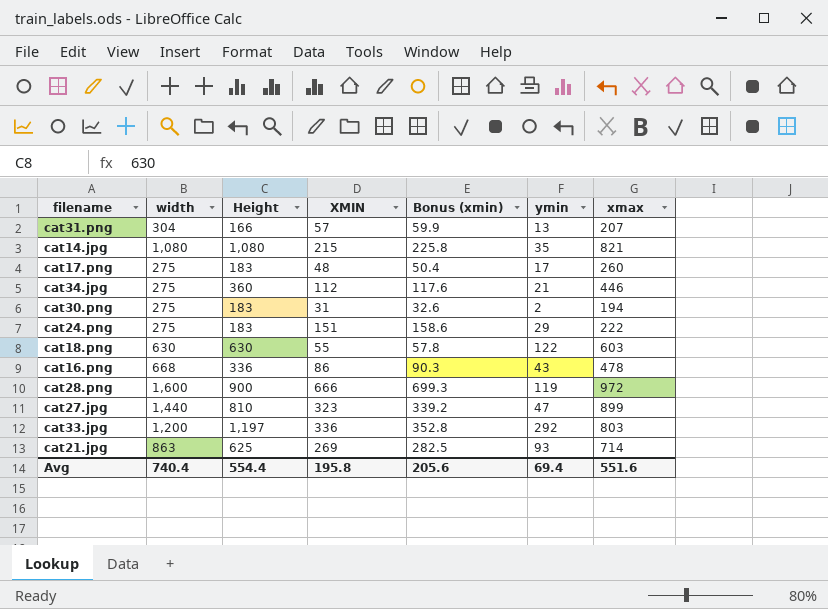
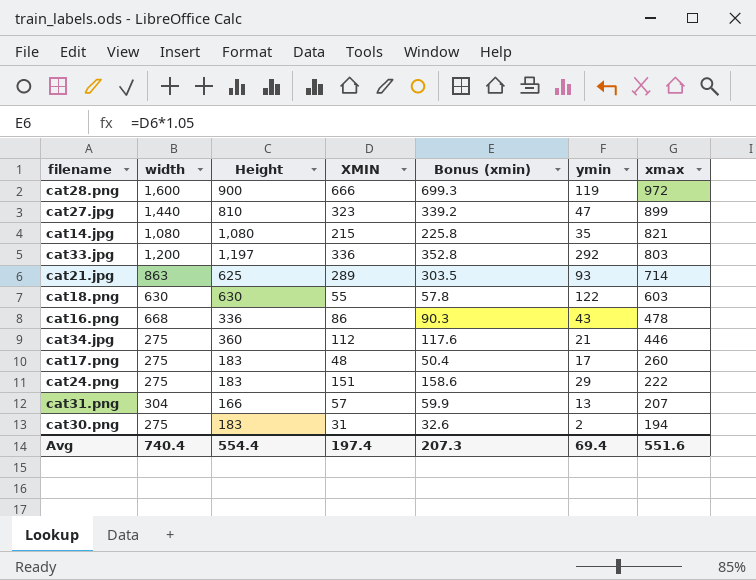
row order: none -> xmax descending
cat21.jpg | XMIN: 269 -> 289
cat21.jpg | Bonus (xmin): 282.5 -> 303.5
Avg | XMIN: 195.8 -> 197.4
Avg | Bonus (xmin): 205.6 -> 207.3

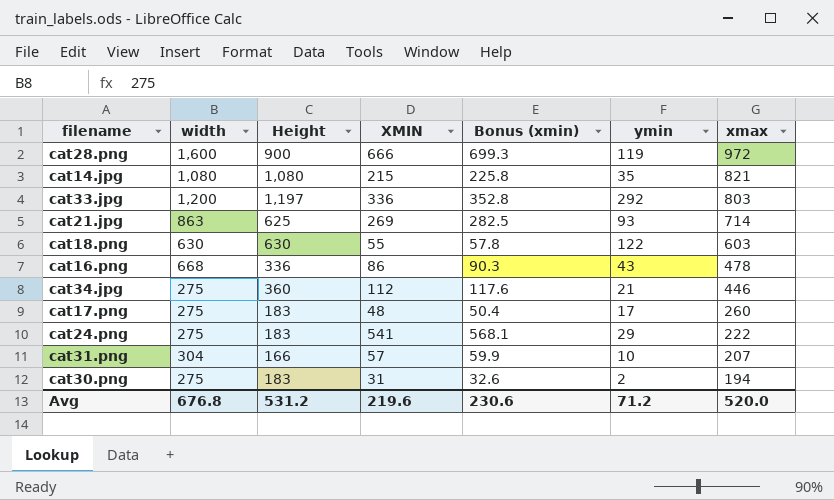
row cat27.jpg: 1,440 | 810 | 323 | 339.2 | 47 | 899 -> none
cat21.jpg | XMIN: 289 -> 269
cat21.jpg | Bonus (xmin): 303.5 -> 282.5
cat24.png | XMIN: 151 -> 541
cat24.png | Bonus (xmin): 158.6 -> 568.1
cat31.png | ymin: 13 -> 10
Avg | width: 740.4 -> 676.8
Avg | Height: 554.4 -> 531.2
Avg | XMIN: 197.4 -> 219.6
Avg | Bonus (xmin): 207.3 -> 230.6
Avg | ymin: 69.4 -> 71.2
Avg | xmax: 551.6 -> 520.0

